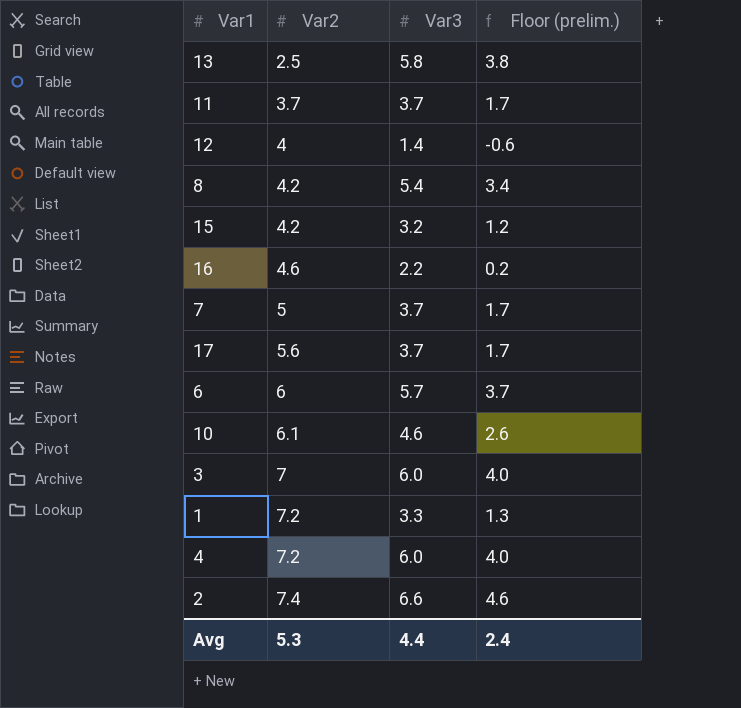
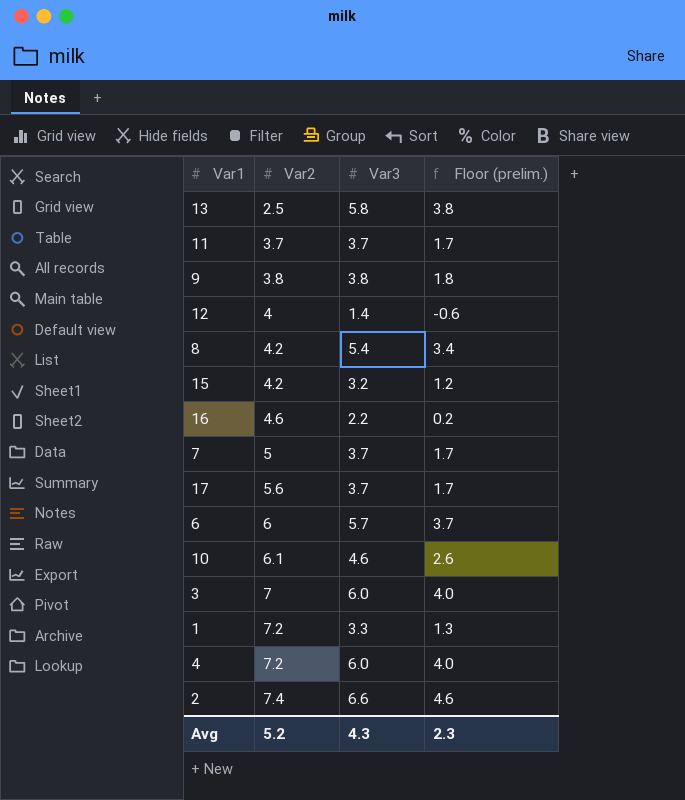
row 9: none -> 3.8 | 3.8 | 1.8
Avg | Var2: 5.3 -> 5.2
Avg | Var3: 4.4 -> 4.3
Avg | Floor (prelim.): 2.4 -> 2.3

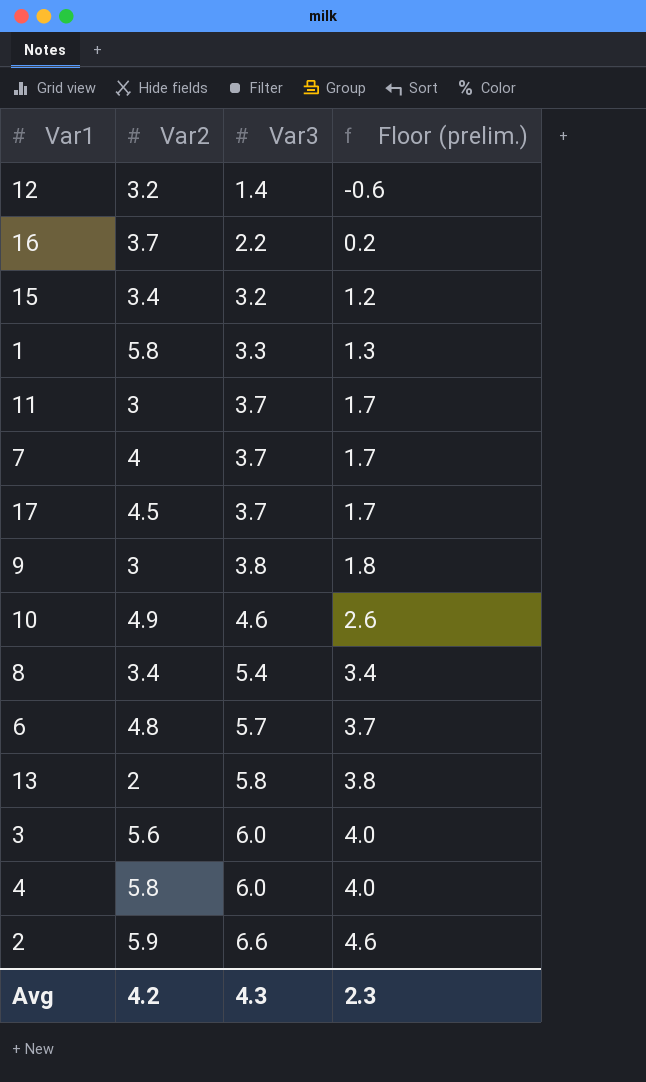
row order: Var2 ascending -> Var3 ascending
12 | Var2: 4 -> 3.2
16 | Var2: 4.6 -> 3.7
15 | Var2: 4.2 -> 3.4
1 | Var2: 7.2 -> 5.8
11 | Var2: 3.7 -> 3
7 | Var2: 5 -> 4
17 | Var2: 5.6 -> 4.5
9 | Var2: 3.8 -> 3
10 | Var2: 6.1 -> 4.9
8 | Var2: 4.2 -> 3.4
6 | Var2: 6 -> 4.8
13 | Var2: 2.5 -> 2
3 | Var2: 7 -> 5.6
4 | Var2: 7.2 -> 5.8
2 | Var2: 7.4 -> 5.9
Avg | Var2: 5.2 -> 4.2

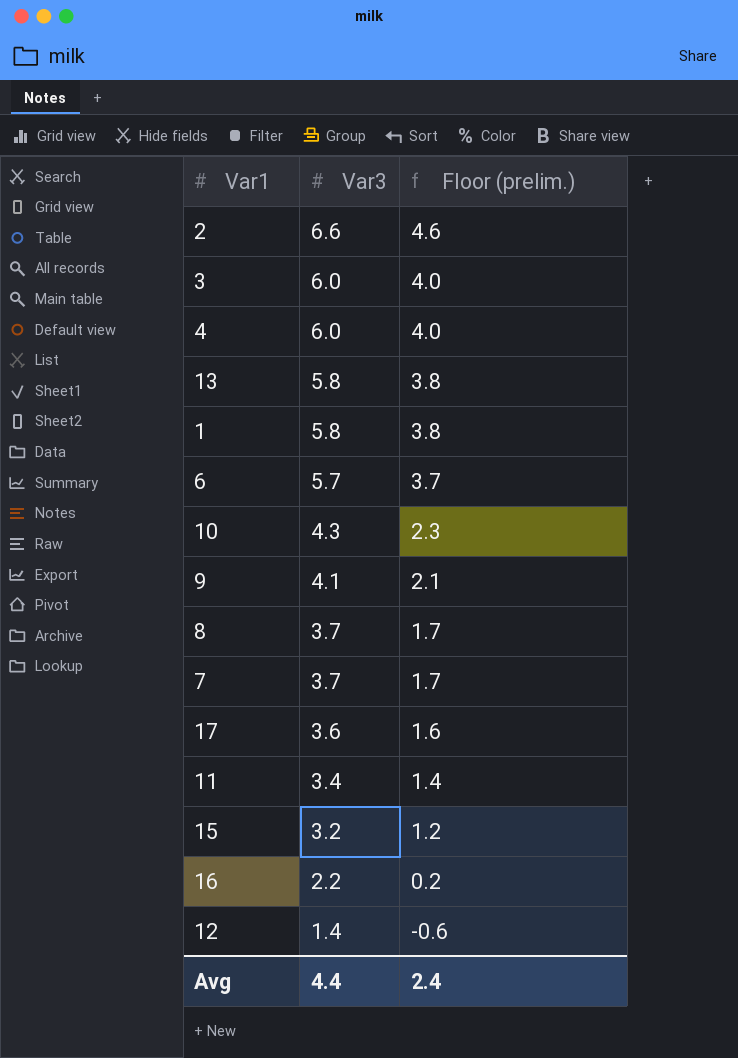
row order: Var3 ascending -> Var3 descending
column Var2 | position: 2 -> none
1 | Var3: 3.3 -> 5.8
1 | Floor (prelim.): 1.3 -> 3.8
10 | Var3: 4.6 -> 4.3
10 | Floor (prelim.): 2.6 -> 2.3
9 | Var3: 3.8 -> 4.1
9 | Floor (prelim.): 1.8 -> 2.1
8 | Var3: 5.4 -> 3.7
8 | Floor (prelim.): 3.4 -> 1.7
17 | Var3: 3.7 -> 3.6
17 | Floor (prelim.): 1.7 -> 1.6
11 | Var3: 3.7 -> 3.4
11 | Floor (prelim.): 1.7 -> 1.4
Avg | Var3: 4.3 -> 4.4
Avg | Floor (prelim.): 2.3 -> 2.4

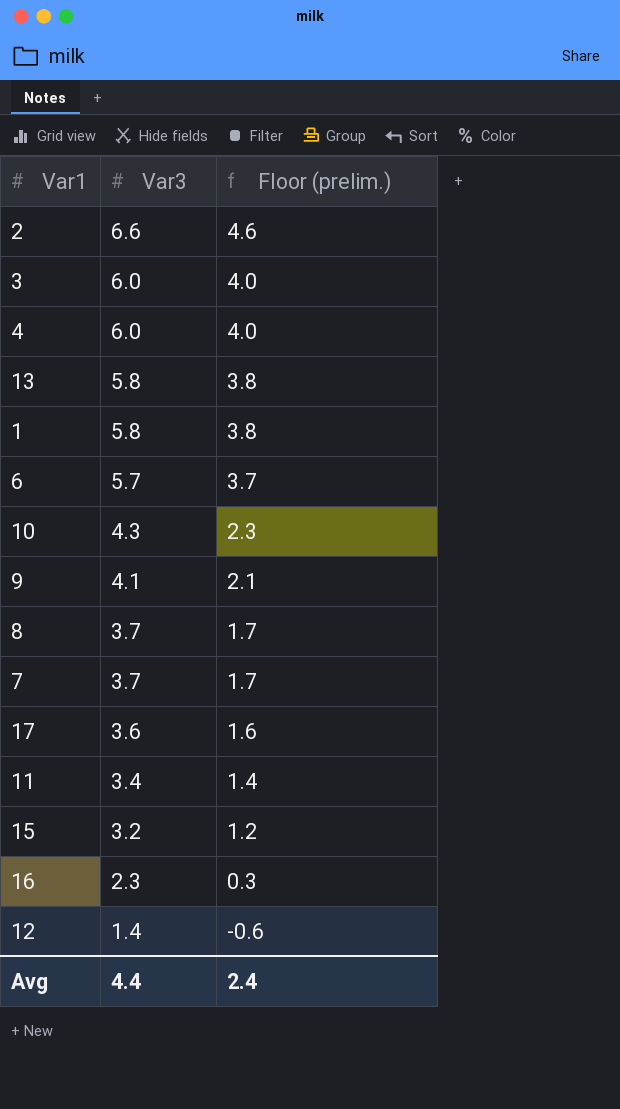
16 | Var3: 2.2 -> 2.3
16 | Floor (prelim.): 0.2 -> 0.3

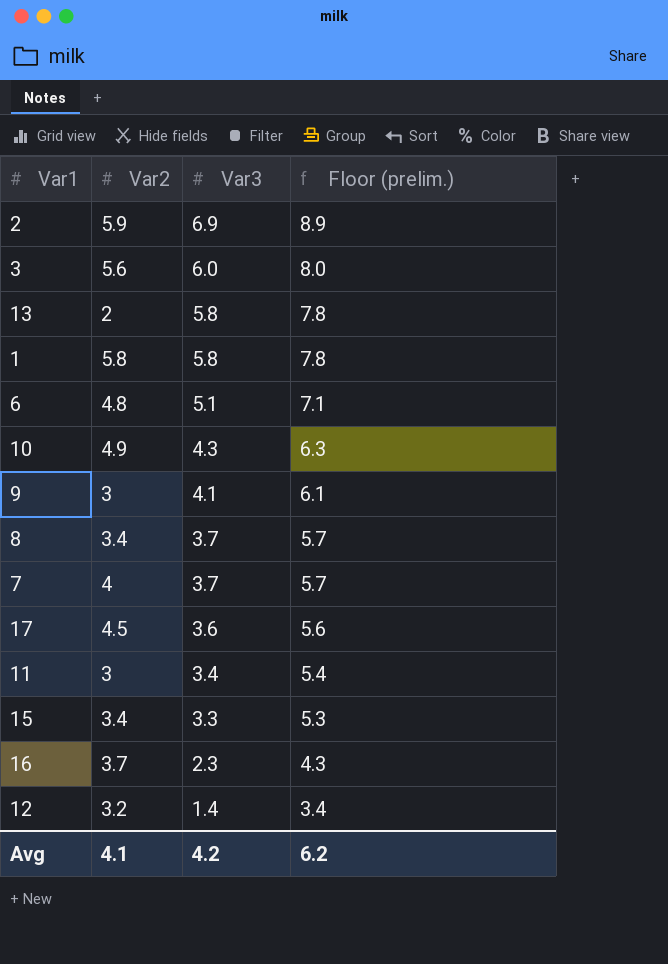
column Var2 | position: none -> 2
column Floor (prelim.) | formula: [Var3] - 2 -> [Var3] + 2
row 4: 6.0 | 4.0 -> none
2 | Var3: 6.6 -> 6.9
6 | Var3: 5.7 -> 5.1
15 | Var3: 3.2 -> 3.3
Avg | Var3: 4.4 -> 4.2
Avg | Floor (prelim.): 2.4 -> 6.2

